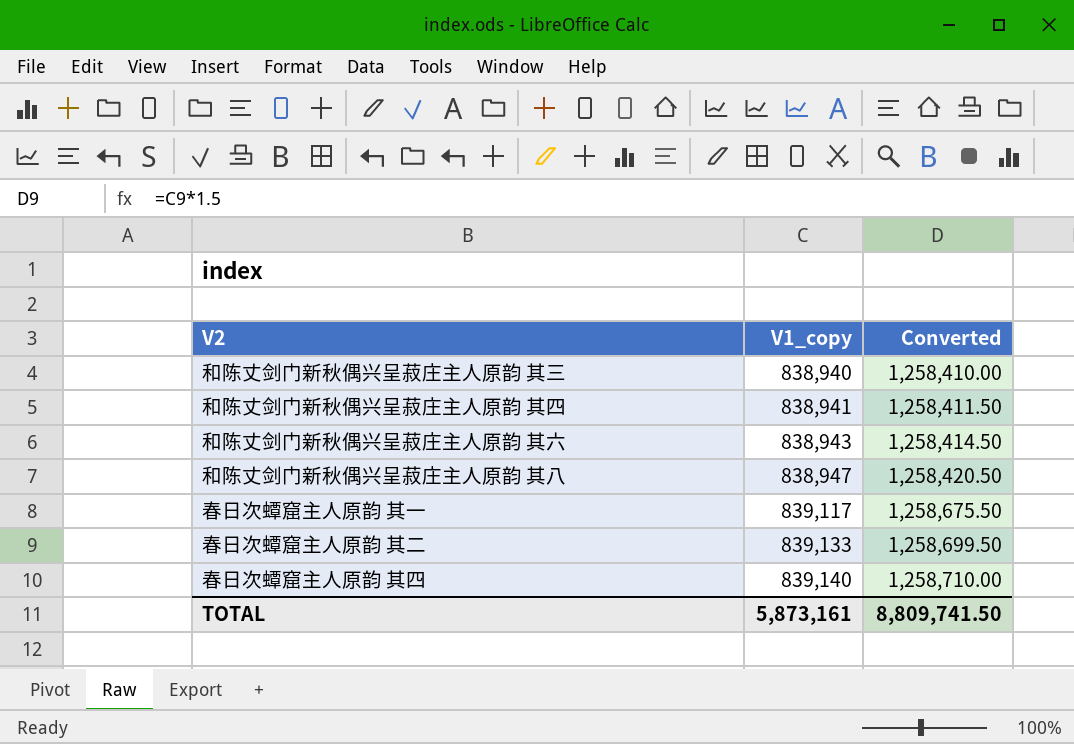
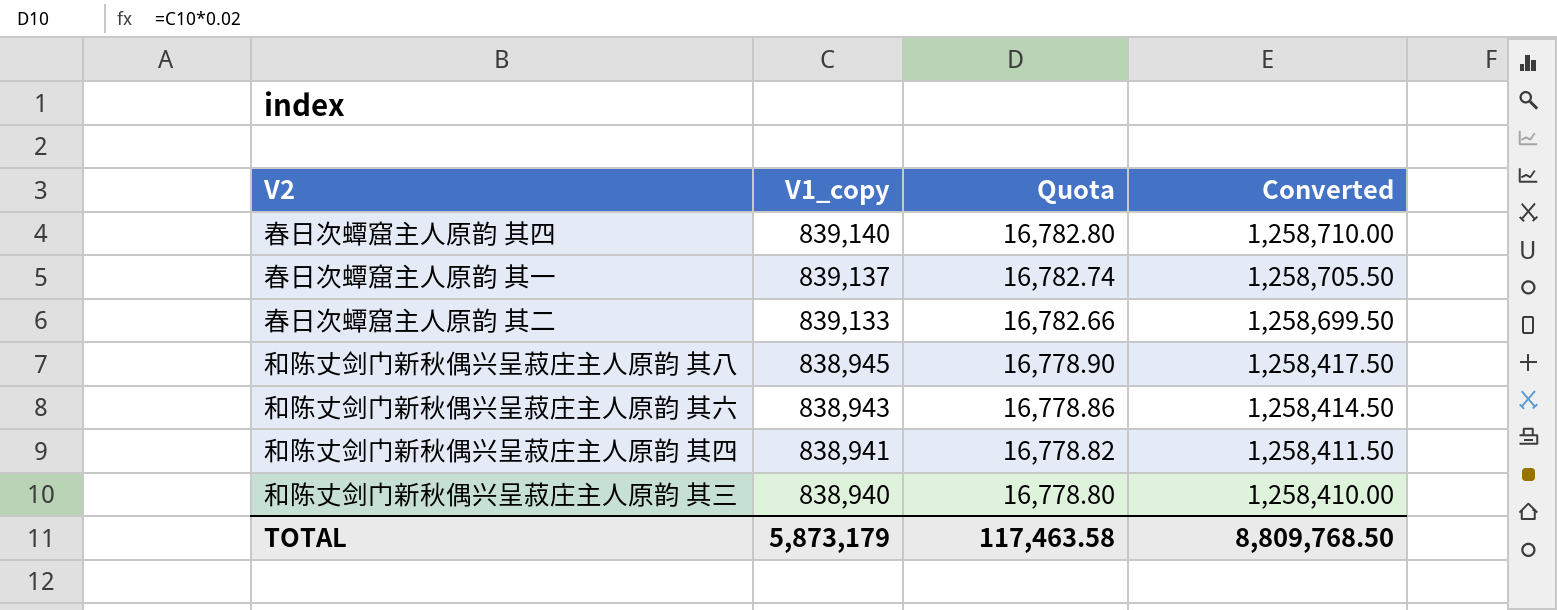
row order: V1_copy ascending -> V1_copy descending
column Quota | formula: none -> [V1_copy] * 0.02
春日次蟫窟主人原韵 其一 | V1_copy: 839,117 -> 839,137
春日次蟫窟主人原韵 其一 | Converted: 1,258,675.50 -> 1,258,705.50
和陈丈剑门新秋偶兴呈菽庄主人原韵 其八 | V1_copy: 838,947 -> 838,945
和陈丈剑门新秋偶兴呈菽庄主人原韵 其八 | Converted: 1,258,420.50 -> 1,258,417.50
TOTAL | V1_copy: 5,873,161 -> 5,873,179
TOTAL | Converted: 8,809,741.50 -> 8,809,768.50

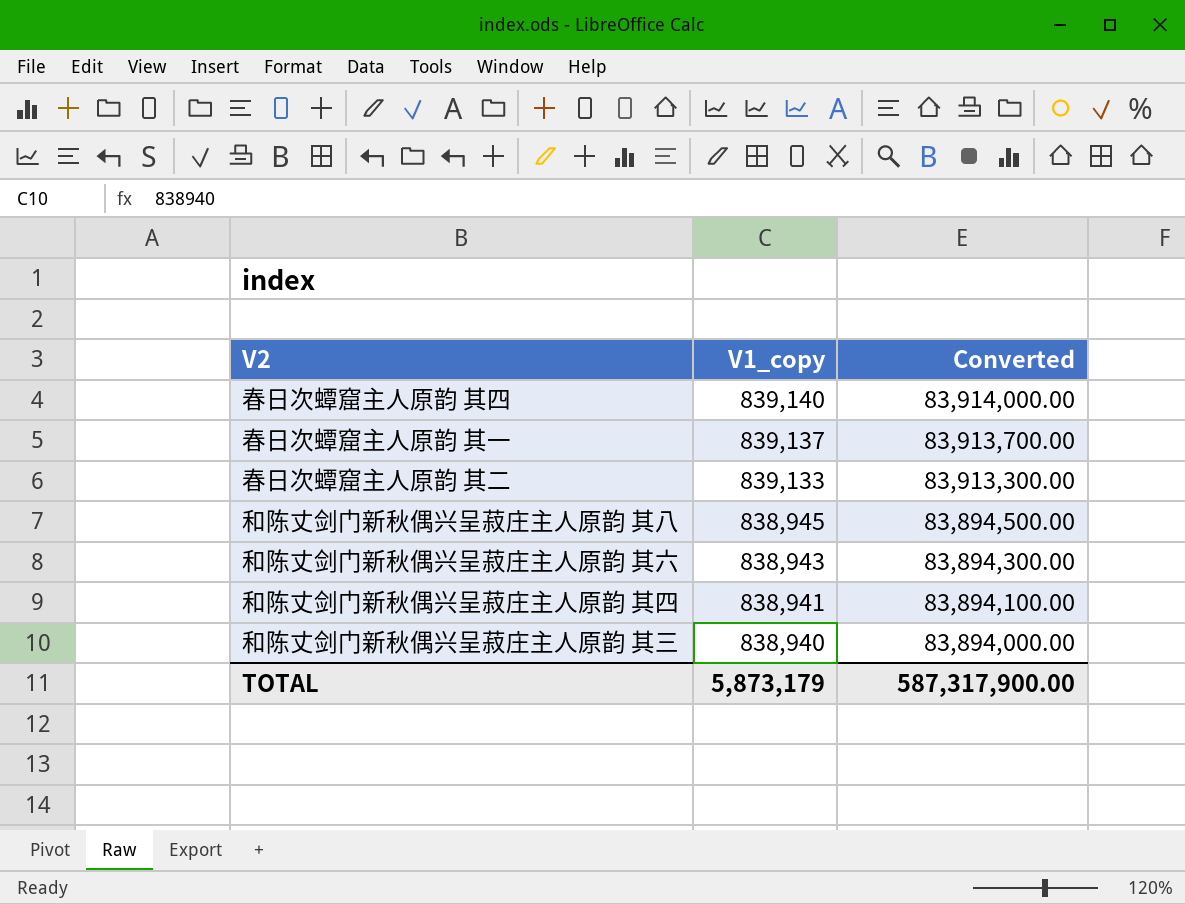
column Quota | formula: [V1_copy] * 0.02 -> none
column Converted | formula: [V1_copy] * 1.5 -> [V1_copy] * 100
TOTAL | Converted: 8,809,768.50 -> 587,317,900.00

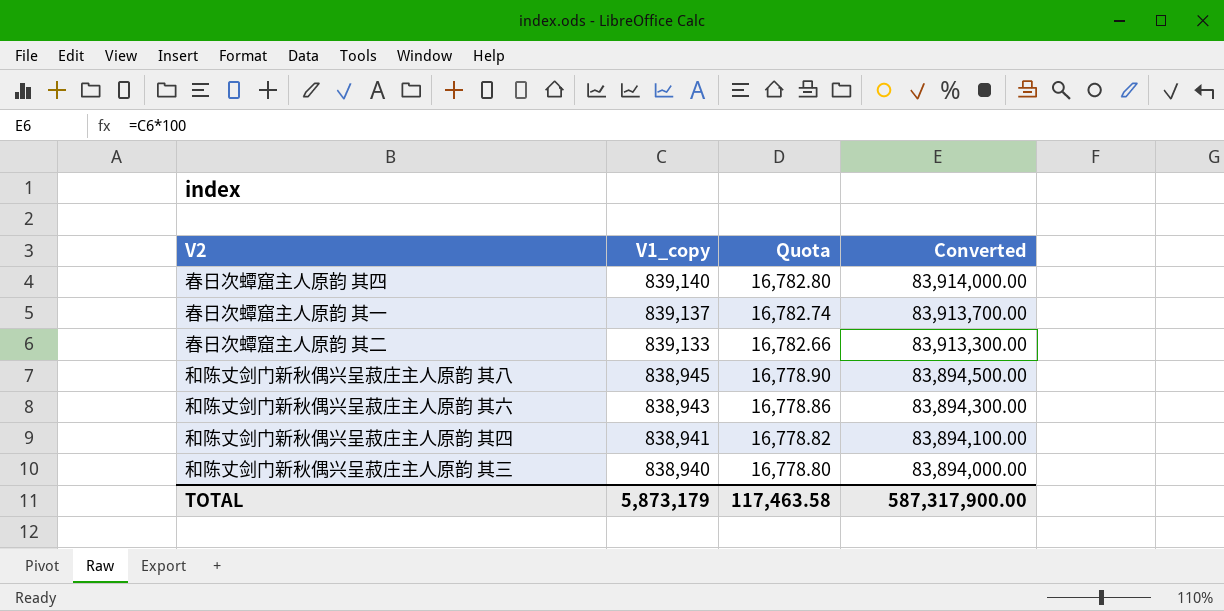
column Quota | formula: none -> [V1_copy] * 0.02

